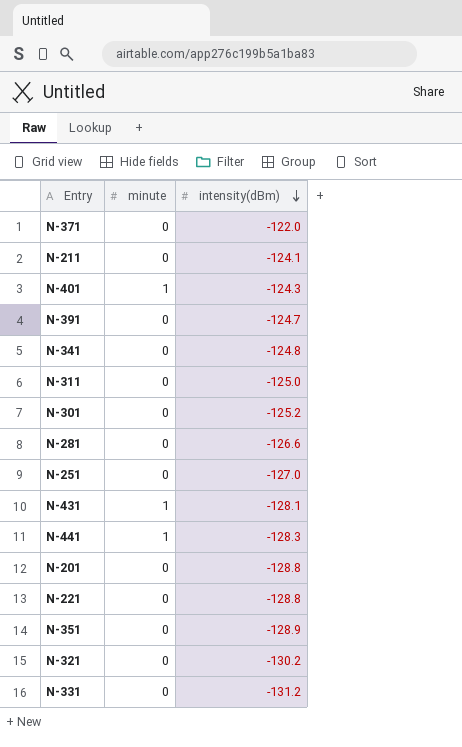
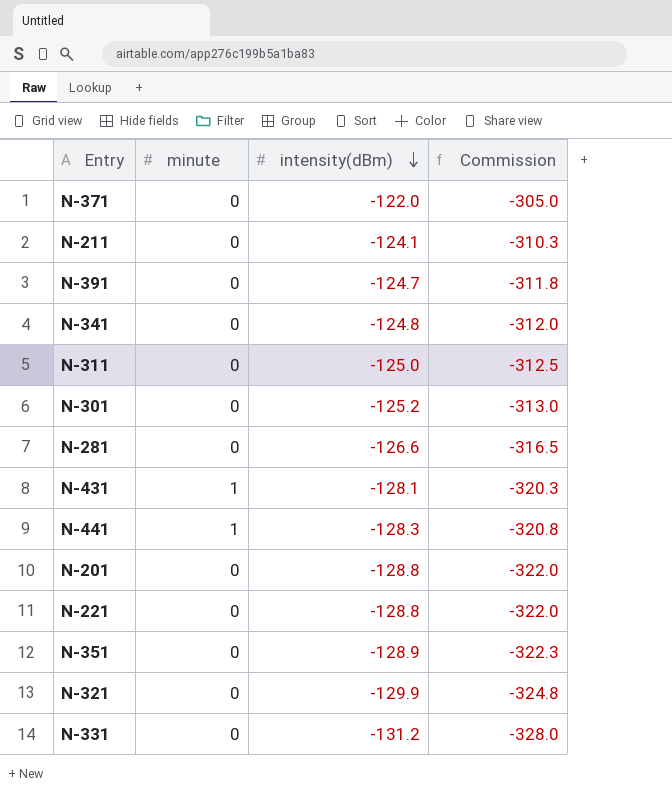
column Commission | formula: none -> [intensity(dBm)] * 2.5
row N-401: 1 | -124.3 -> none
row N-251: 0 | -127.0 -> none
N-321 | intensity(dBm): -130.2 -> -129.9

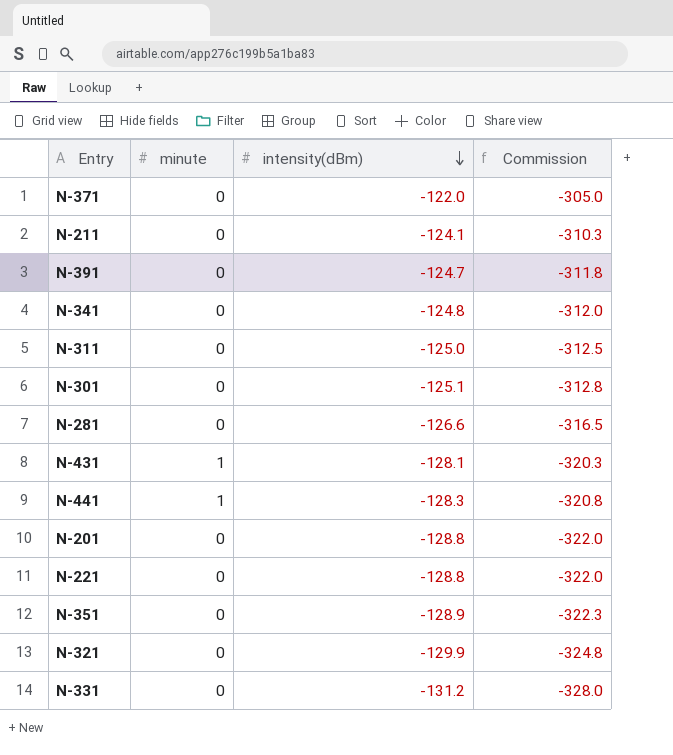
N-301 | intensity(dBm): -125.2 -> -125.1
N-301 | Commission: -313.0 -> -312.8

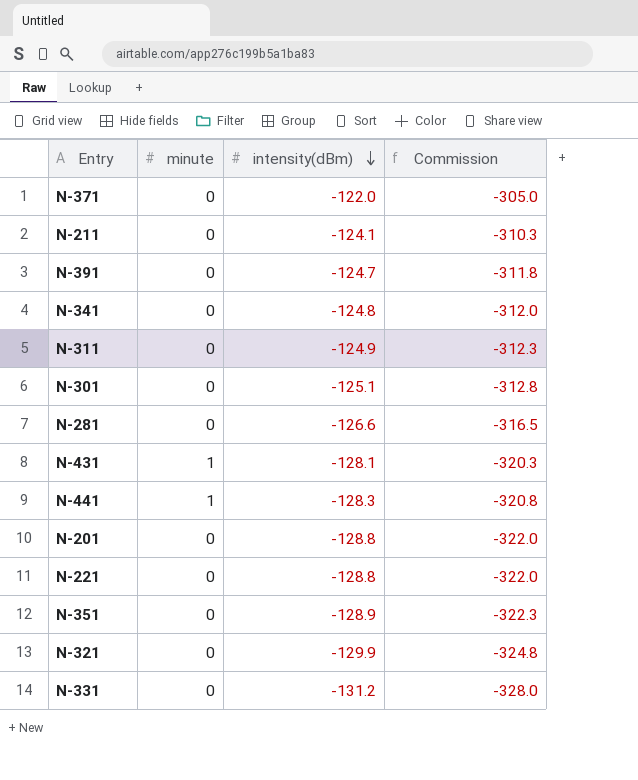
N-311 | intensity(dBm): -125.0 -> -124.9
N-311 | Commission: -312.5 -> -312.3

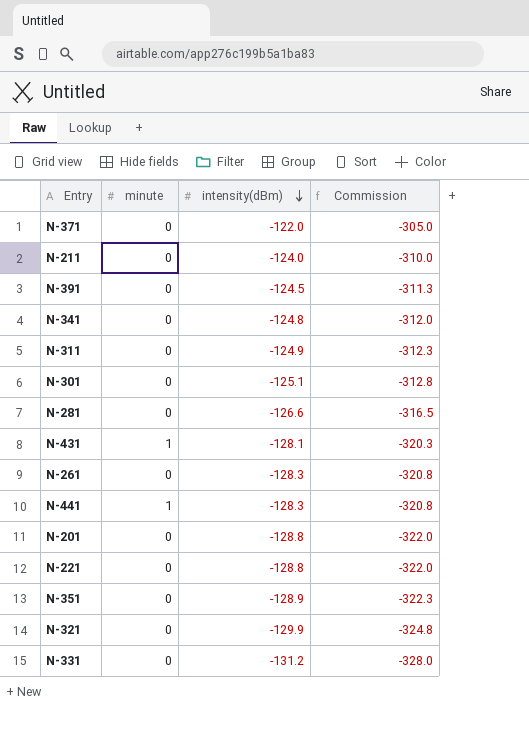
N-211 | intensity(dBm): -124.1 -> -124.0
N-211 | Commission: -310.3 -> -310.0
N-391 | intensity(dBm): -124.7 -> -124.5
N-391 | Commission: -311.8 -> -311.3
row N-261: none -> 0 | -128.3 | -320.8

